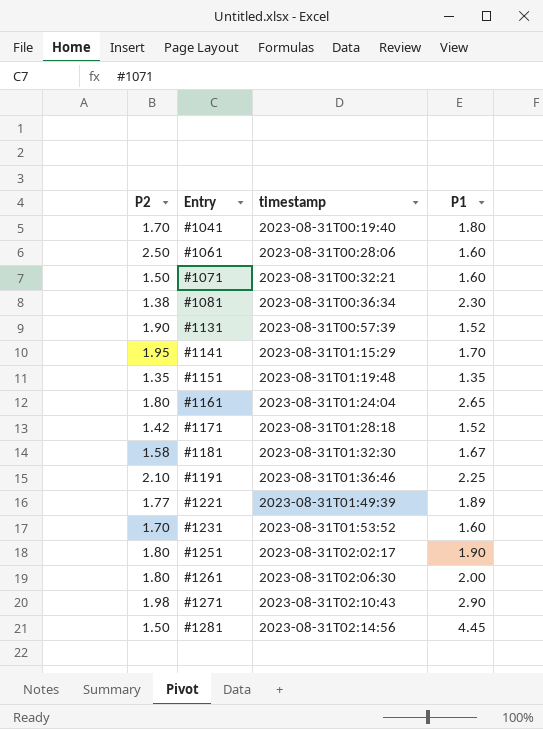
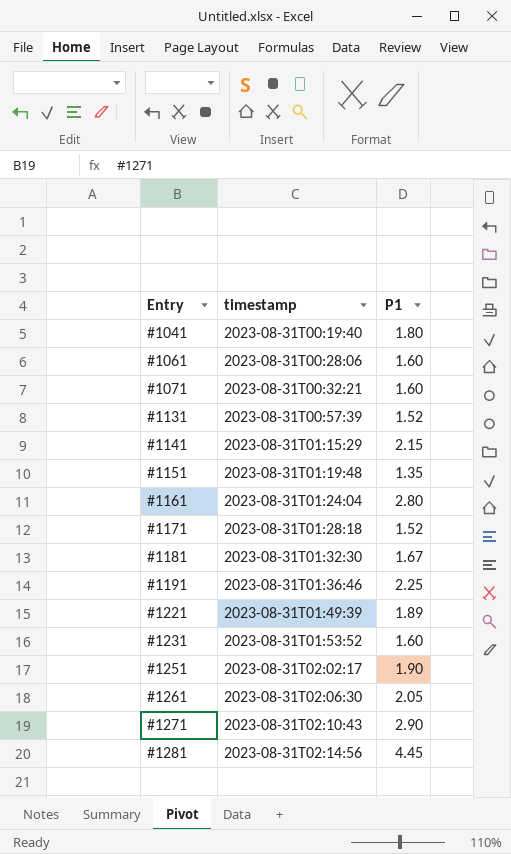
column P2 | position: 1 -> none
row #1081: 1.38 | 2023-08-31T00:36:34 | 2.30 -> none
#1141 | P1: 1.70 -> 2.15
#1161 | P1: 2.65 -> 2.80
#1261 | P1: 2.00 -> 2.05

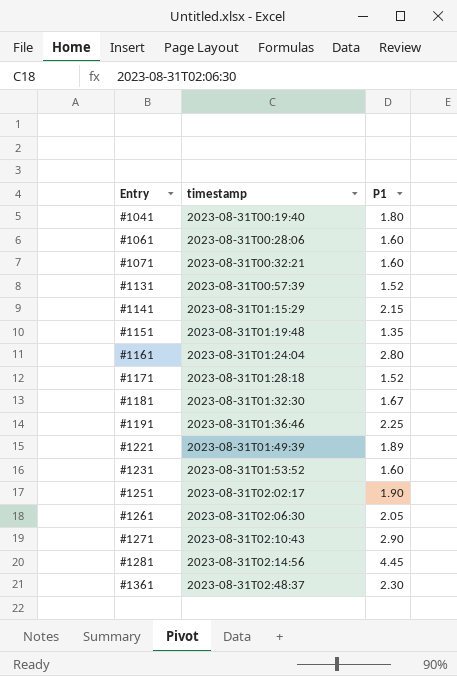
row #1361: none -> 2023-08-31T02:48:37 | 2.30

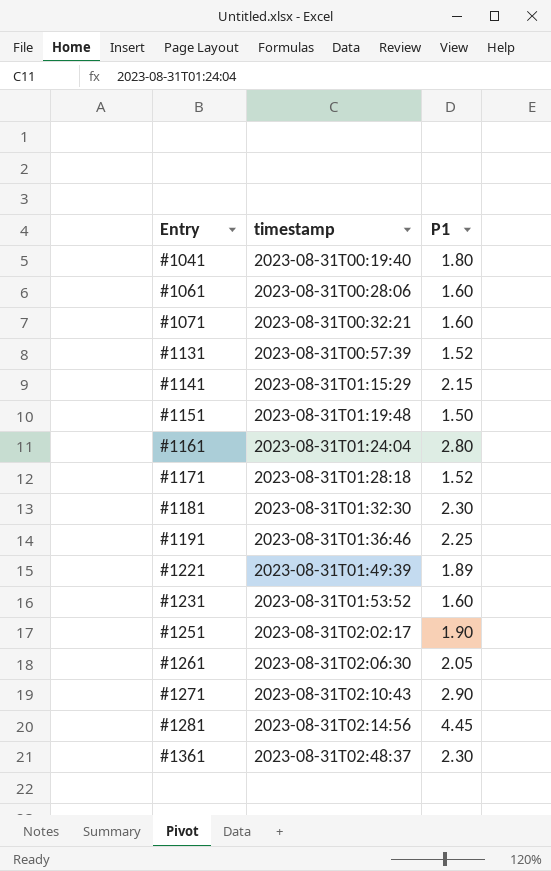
#1151 | P1: 1.35 -> 1.50
#1181 | P1: 1.67 -> 2.30

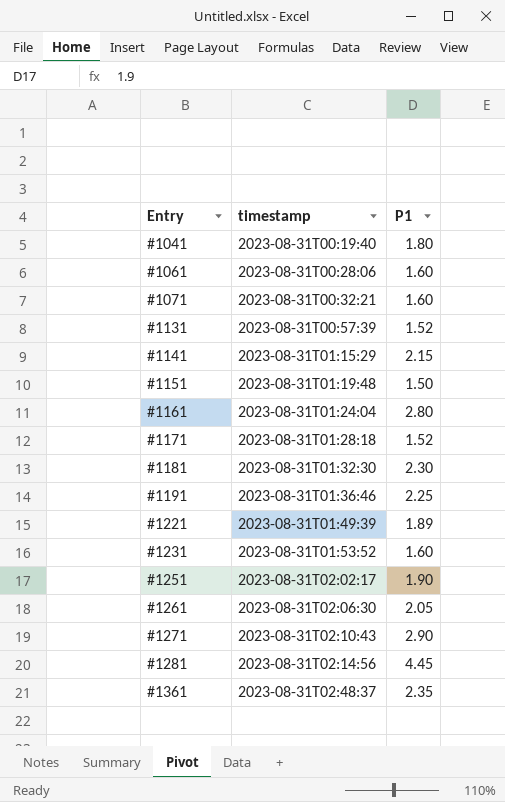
#1361 | P1: 2.30 -> 2.35

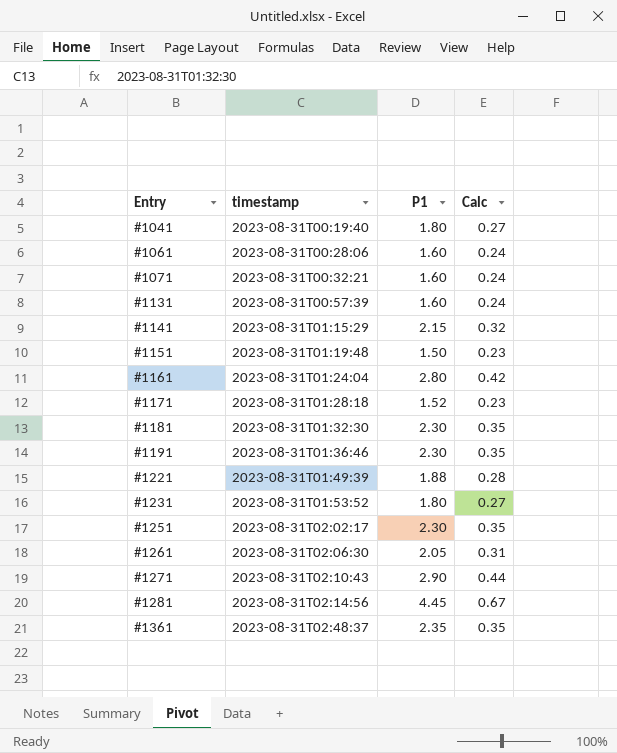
column Calc | formula: none -> [P1] * 0.15
#1131 | P1: 1.52 -> 1.60
#1191 | P1: 2.25 -> 2.30
#1221 | P1: 1.89 -> 1.88
#1231 | P1: 1.60 -> 1.80
#1251 | P1: 1.90 -> 2.30

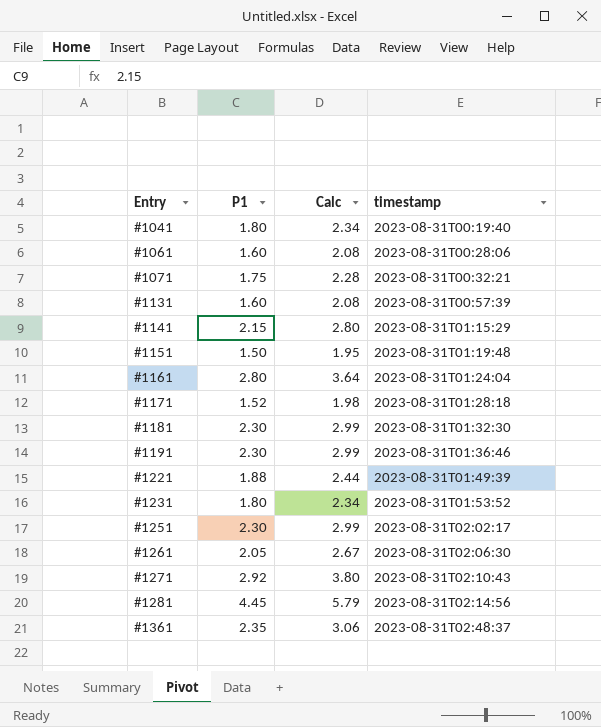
column Calc | formula: [P1] * 0.15 -> [P1] * 1.3
column timestamp | position: 2 -> 4
#1071 | P1: 1.60 -> 1.75
#1271 | P1: 2.90 -> 2.92

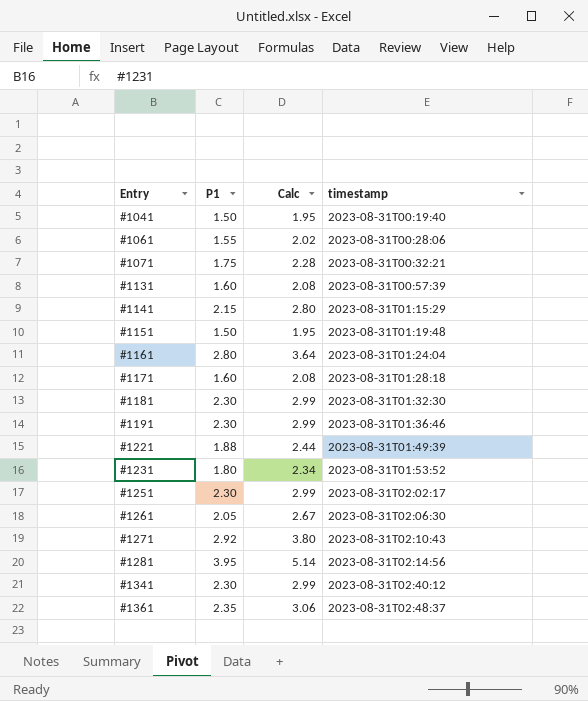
#1041 | P1: 1.80 -> 1.50
#1041 | Calc: 2.34 -> 1.95
#1061 | P1: 1.60 -> 1.55
#1061 | Calc: 2.08 -> 2.02
#1171 | P1: 1.52 -> 1.60
#1171 | Calc: 1.98 -> 2.08
#1281 | P1: 4.45 -> 3.95
#1281 | Calc: 5.79 -> 5.14
row #1341: none -> 2.30 | 2.99 | 2023-08-31T02:40:12

